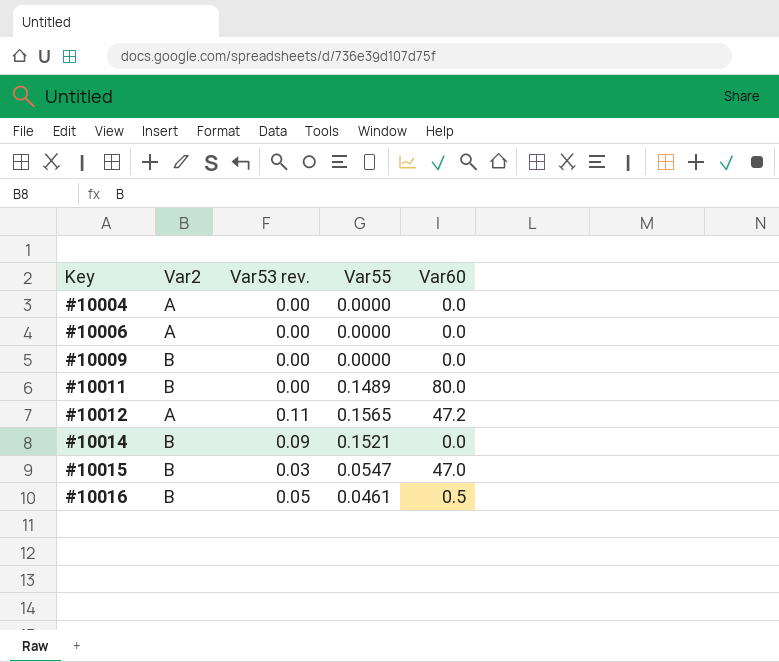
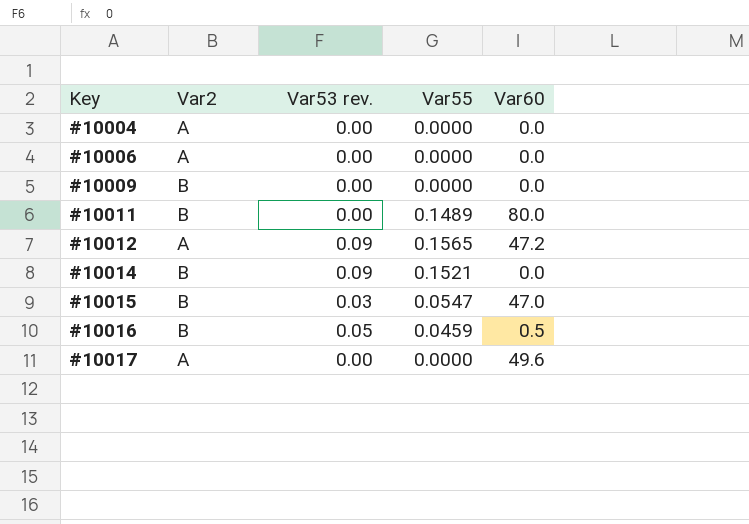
#10012 | Var53 rev.: 0.11 -> 0.09
#10016 | Var55: 0.0461 -> 0.0459
row #10017: none -> A | 0.00 | 0.0000 | 49.6

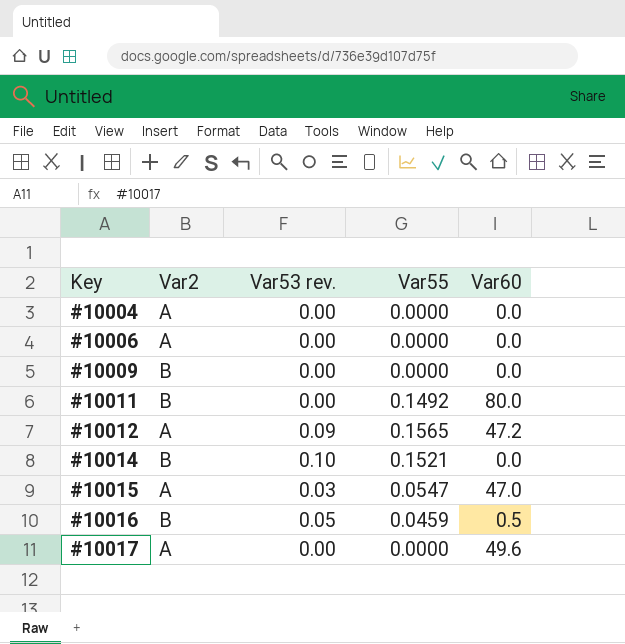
#10011 | Var55: 0.1489 -> 0.1492
#10014 | Var53 rev.: 0.09 -> 0.10
#10015 | Var2: B -> A

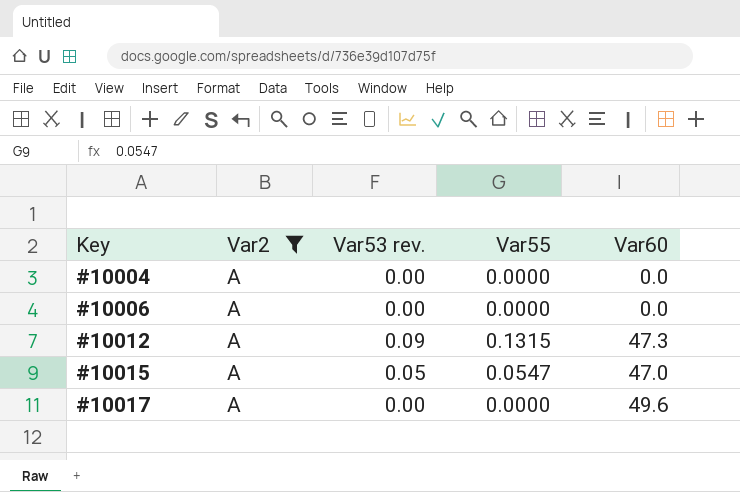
filter: none -> Var2 = A
#10012 | Var55: 0.1565 -> 0.1315
#10012 | Var60: 47.2 -> 47.3
#10015 | Var53 rev.: 0.03 -> 0.05

